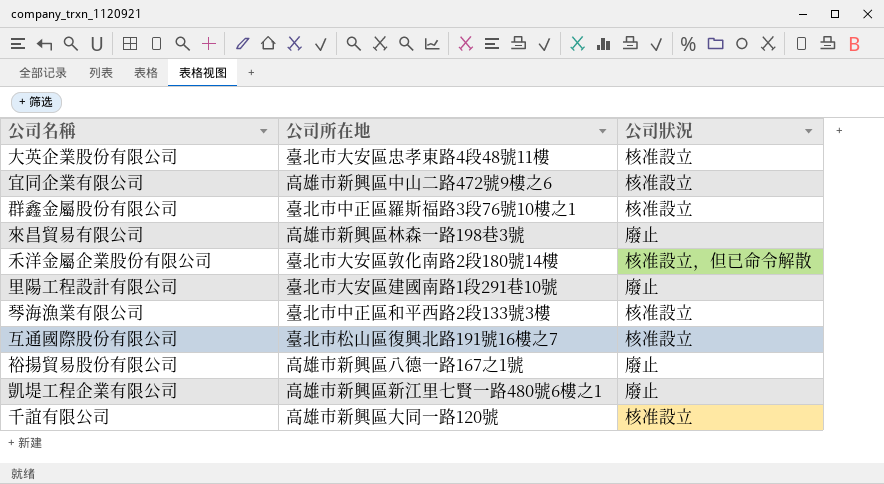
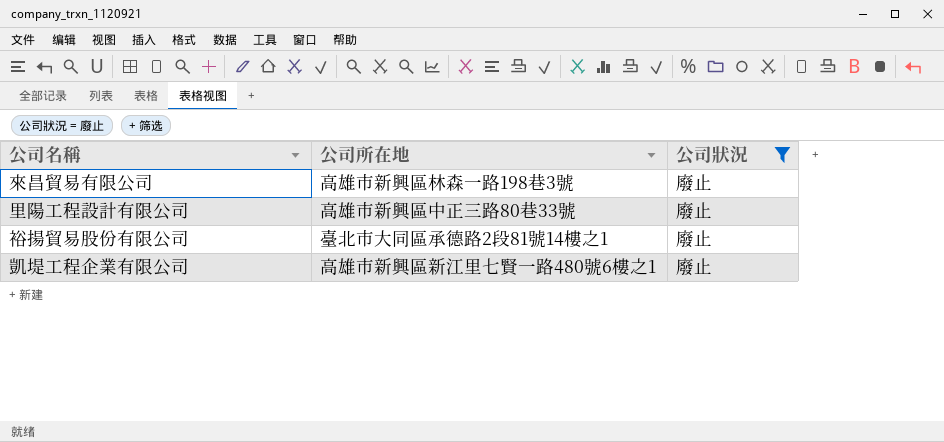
filter: none -> 公司狀況 = 廢止
里陽工程設計有限公司 | 公司所在地: 臺北市大安區建國南路1段291巷10號 -> 高雄市新興區中正三路80巷33號
裕揚貿易股份有限公司 | 公司所在地: 高雄市新興區八德一路167之1號 -> 臺北市大同區承德路2段81號14樓之1

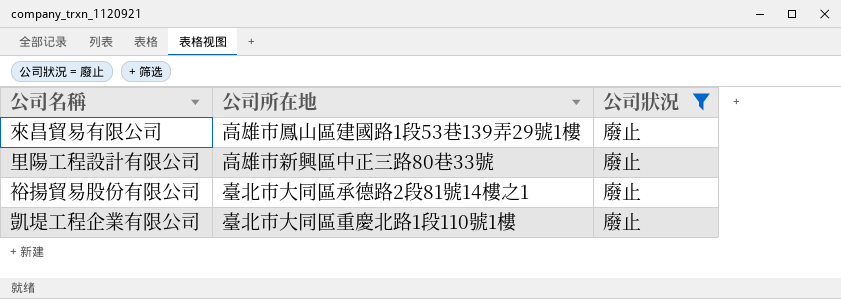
來昌貿易有限公司 | 公司所在地: 高雄市新興區林森一路198巷3號 -> 高雄市鳳山區建國路1段53巷139弄29號1樓
凱堤工程企業有限公司 | 公司所在地: 高雄市新興區新江里七賢一路480號6樓之1 -> 臺北市大同區重慶北路1段110號1樓

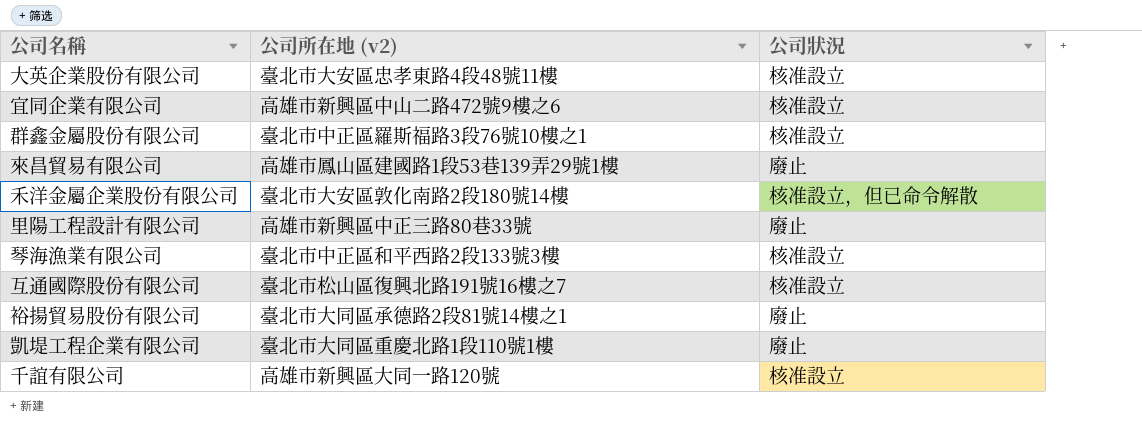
filter: 公司狀況 = 廢止 -> none
column name: 公司所在地 -> 公司所在地 (v2)

